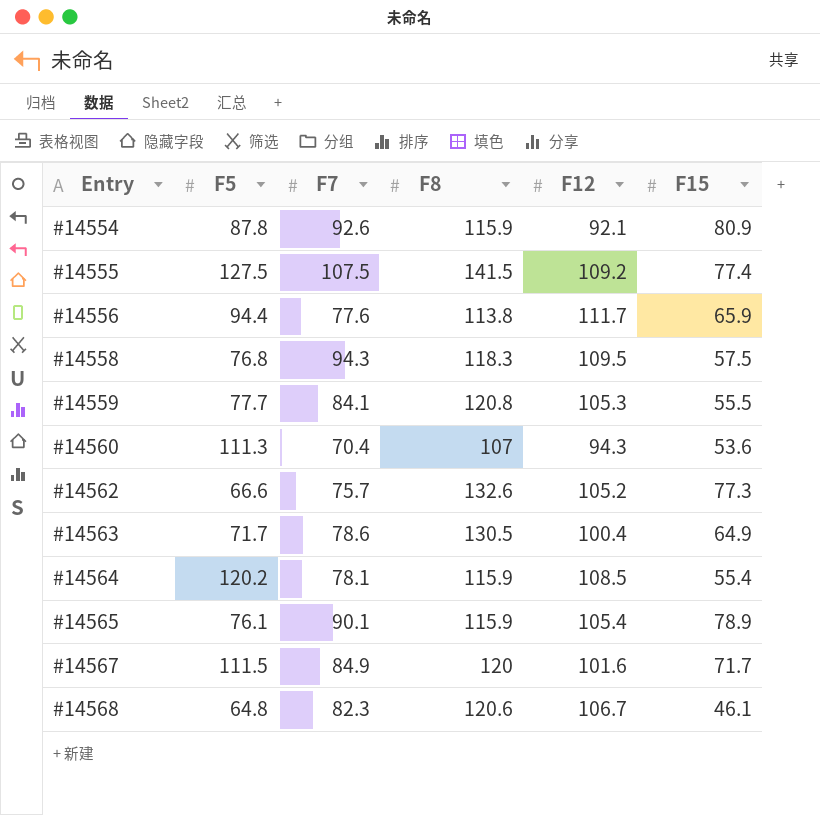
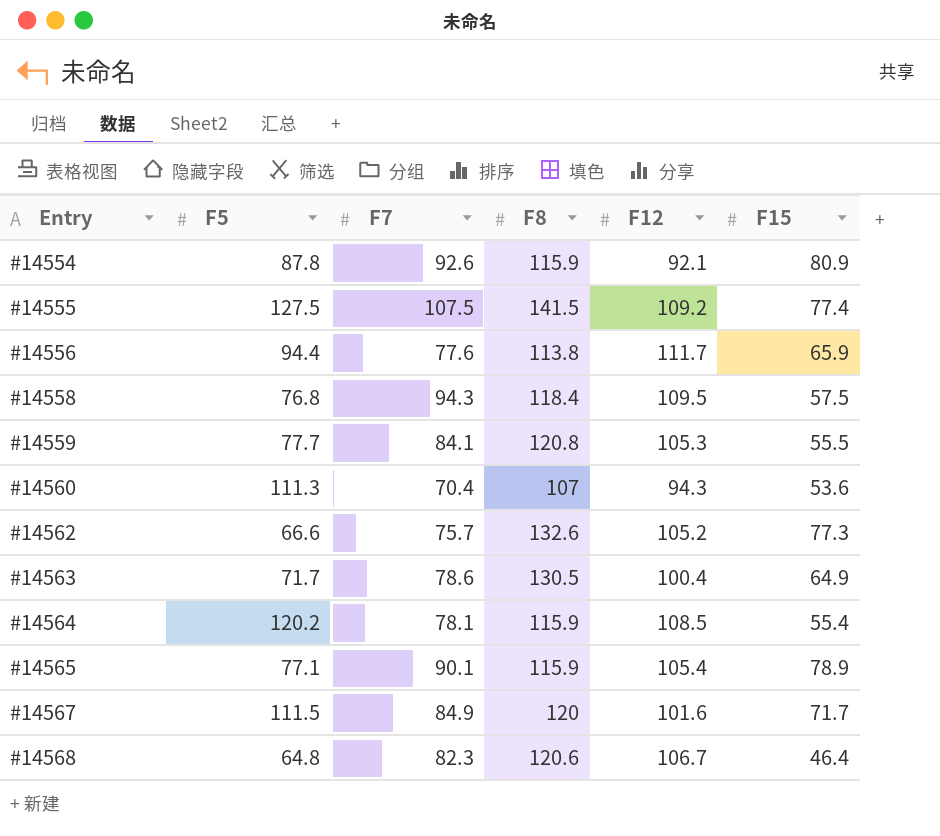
#14558 | F8: 118.3 -> 118.4
#14565 | F5: 76.1 -> 77.1
#14568 | F15: 46.1 -> 46.4

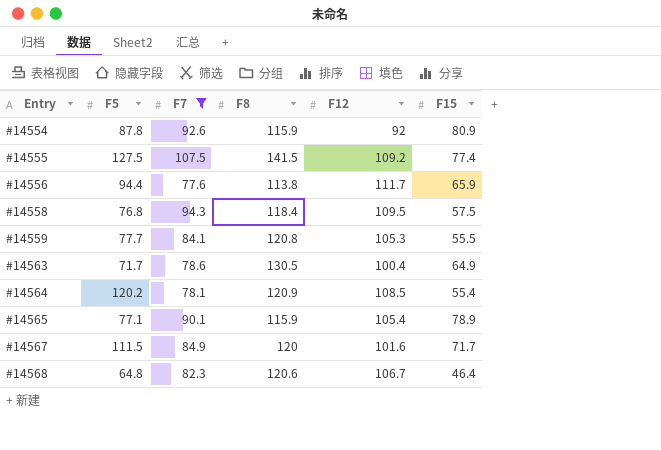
filter: none -> F7 >= 77.6
#14554 | F12: 92.1 -> 92
#14564 | F8: 115.9 -> 120.9

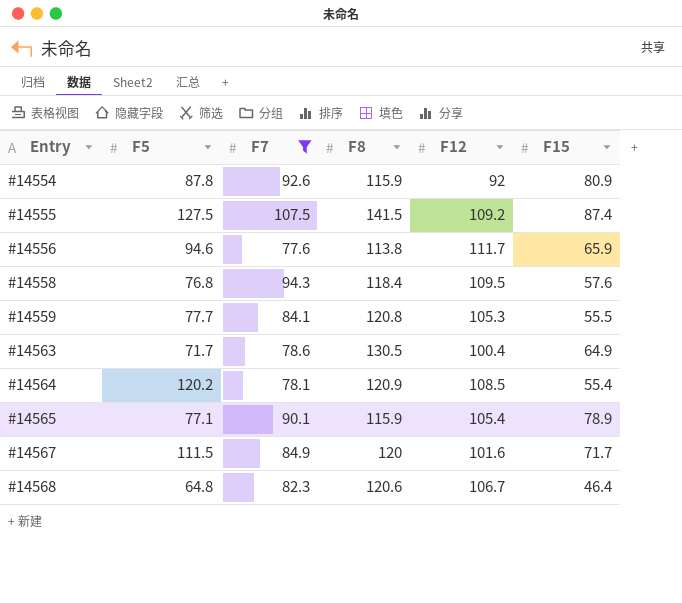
#14555 | F15: 77.4 -> 87.4
#14556 | F5: 94.4 -> 94.6
#14558 | F15: 57.5 -> 57.6

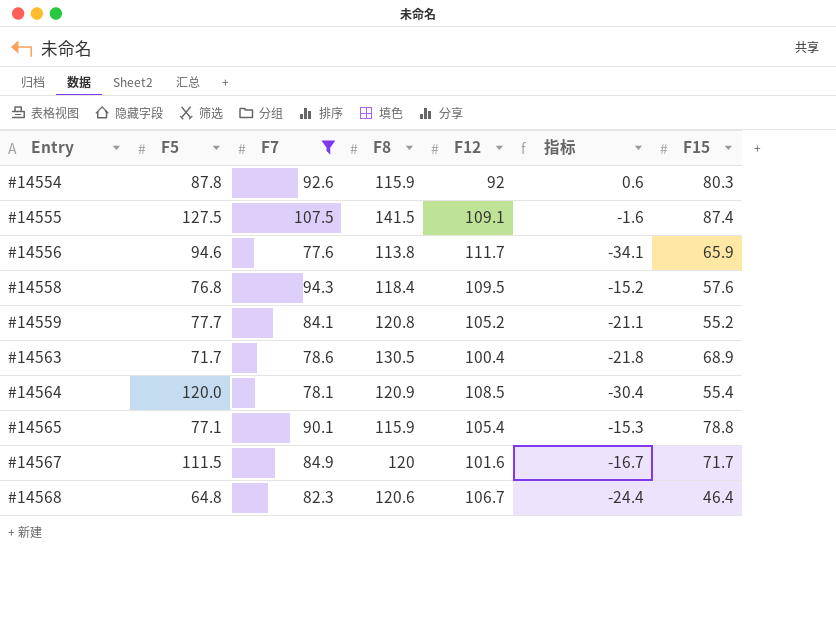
column 指标 | formula: none -> [F7] - [F12]
#14554 | F15: 80.9 -> 80.3
#14555 | F12: 109.2 -> 109.1
#14559 | F12: 105.3 -> 105.2
#14559 | F15: 55.5 -> 55.2
#14563 | F15: 64.9 -> 68.9
#14564 | F5: 120.2 -> 120.0
#14565 | F15: 78.9 -> 78.8

